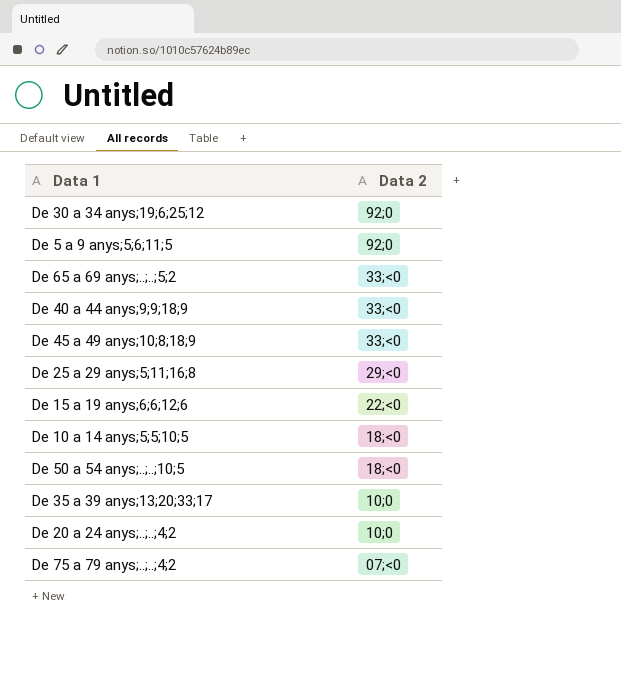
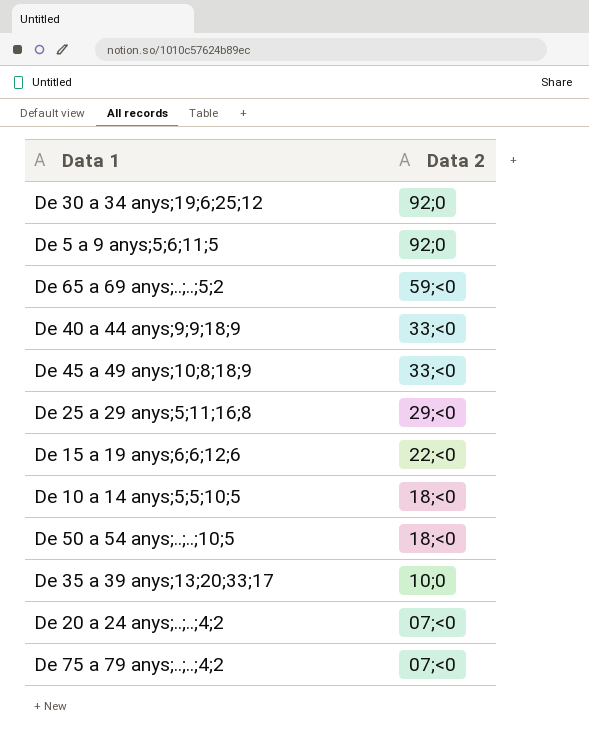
De 65 a 69 anys;..;..;5;2 | Data 2: 33;<0 -> 59;<0
De 20 a 24 anys;..;..;4;2 | Data 2: 10;0 -> 07;<0

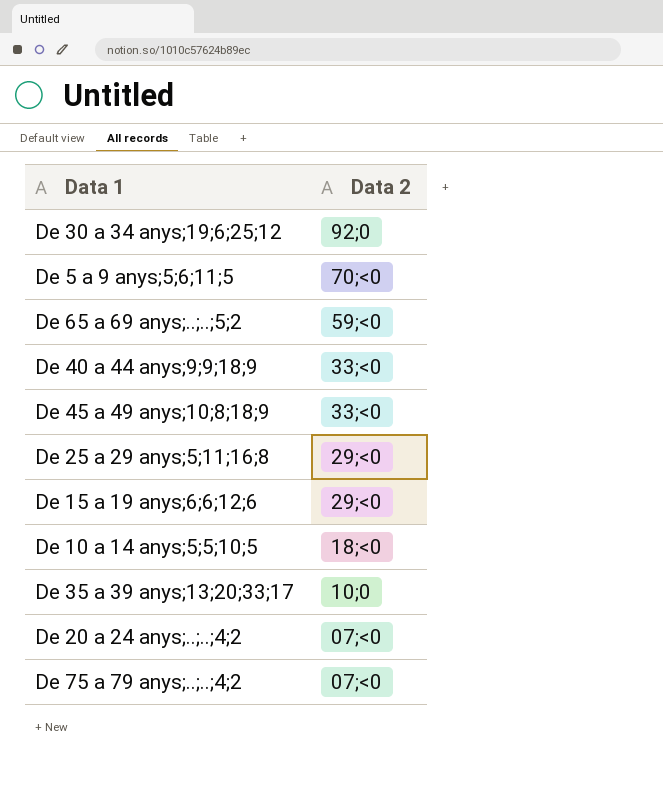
row De 50 a 54 anys;..;..;10;5: 18;<0 -> none
De 5 a 9 anys;5;6;11;5 | Data 2: 92;0 -> 70;<0
De 15 a 19 anys;6;6;12;6 | Data 2: 22;<0 -> 29;<0

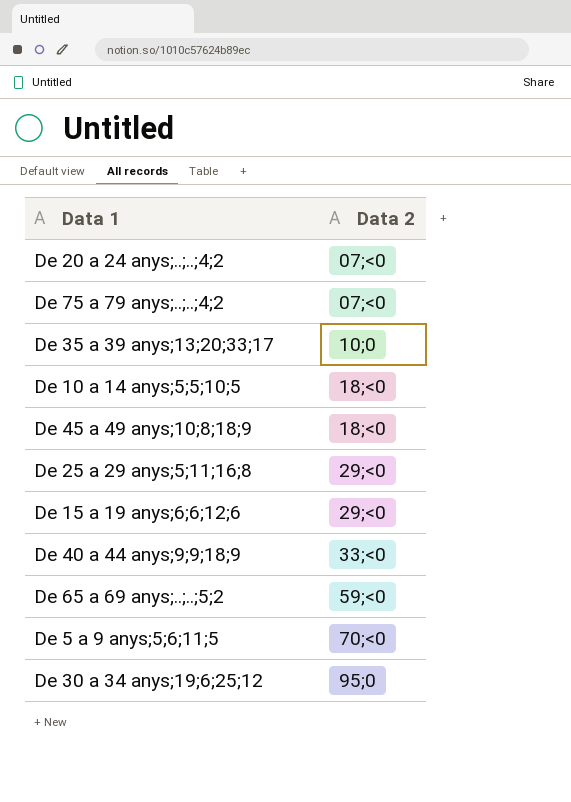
row order: Data 2 descending -> Data 2 ascending
De 45 a 49 anys;10;8;18;9 | Data 2: 33;<0 -> 18;<0
De 30 a 34 anys;19;6;25;12 | Data 2: 92;0 -> 95;0

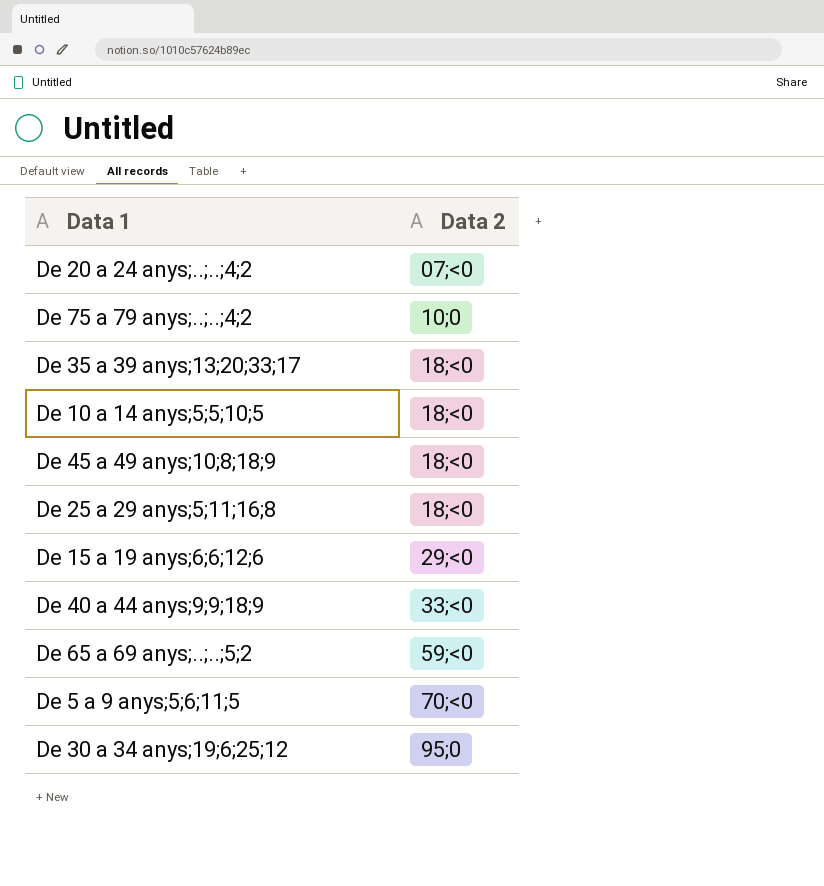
De 75 a 79 anys;..;..;4;2 | Data 2: 07;<0 -> 10;0
De 35 a 39 anys;13;20;33;17 | Data 2: 10;0 -> 18;<0
De 25 a 29 anys;5;11;16;8 | Data 2: 29;<0 -> 18;<0

